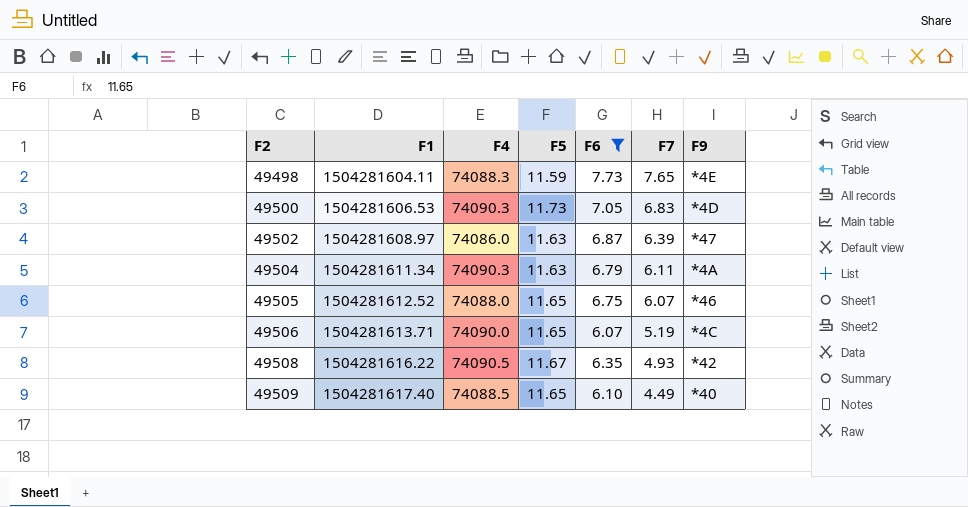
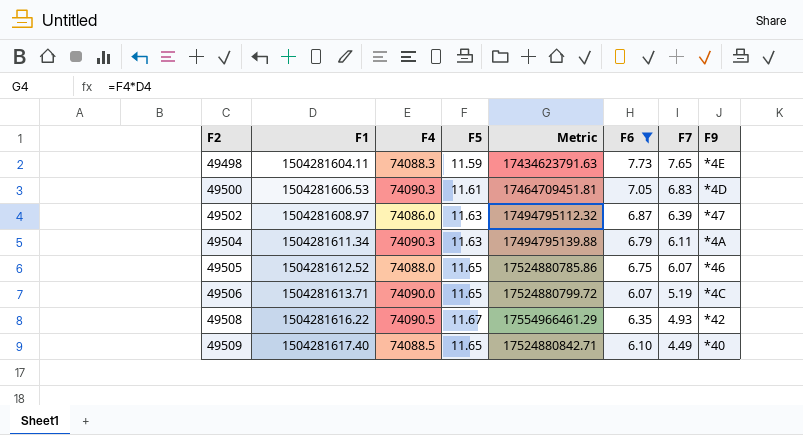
column Metric | formula: none -> [F1] * [F5]
49500 | F5: 11.73 -> 11.61

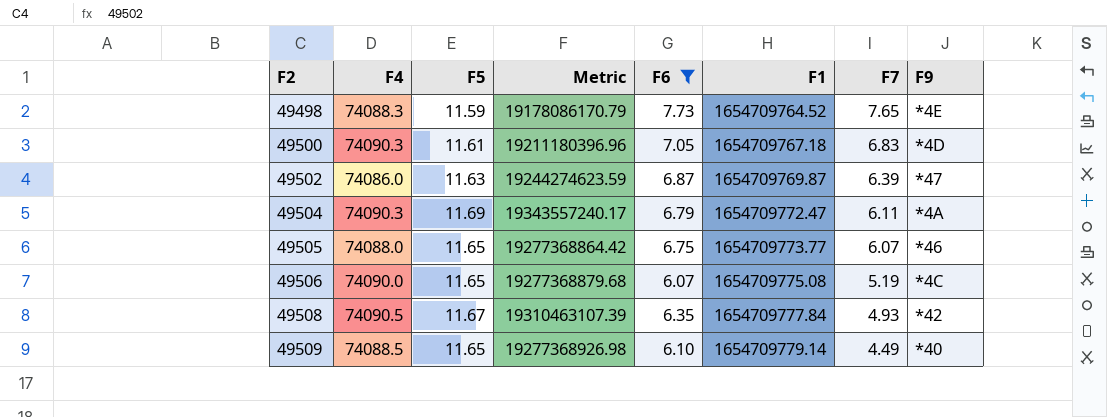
column F1 | position: 2 -> 6
49498 | Metric: 17434623791.63 -> 19178086170.79
49498 | F1: 1504281604.11 -> 1654709764.52
49500 | Metric: 17464709451.81 -> 19211180396.96
49500 | F1: 1504281606.53 -> 1654709767.18
49502 | Metric: 17494795112.32 -> 19244274623.59
49502 | F1: 1504281608.97 -> 1654709769.87
49504 | F5: 11.63 -> 11.69
49504 | Metric: 17494795139.88 -> 19343557240.17
49504 | F1: 1504281611.34 -> 1654709772.47
49505 | Metric: 17524880785.86 -> 19277368864.42
49505 | F1: 1504281612.52 -> 1654709773.77
49506 | Metric: 17524880799.72 -> 19277368879.68
49506 | F1: 1504281613.71 -> 1654709775.08
49508 | Metric: 17554966461.29 -> 19310463107.39
49508 | F1: 1504281616.22 -> 1654709777.84
49509 | Metric: 17524880842.71 -> 19277368926.98
49509 | F1: 1504281617.40 -> 1654709779.14

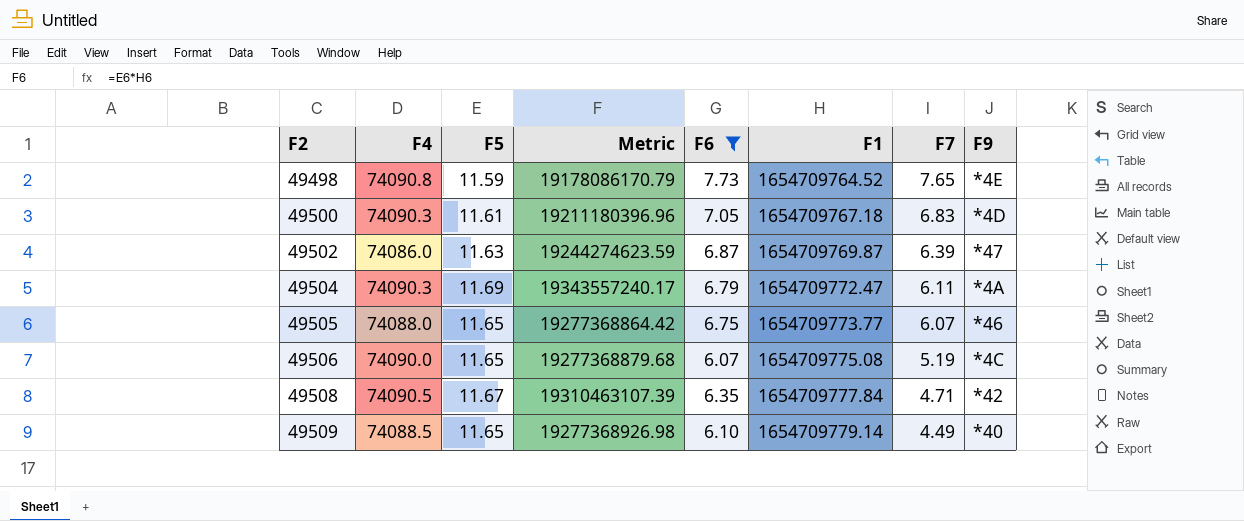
49498 | F4: 74088.3 -> 74090.8
49508 | F7: 4.93 -> 4.71

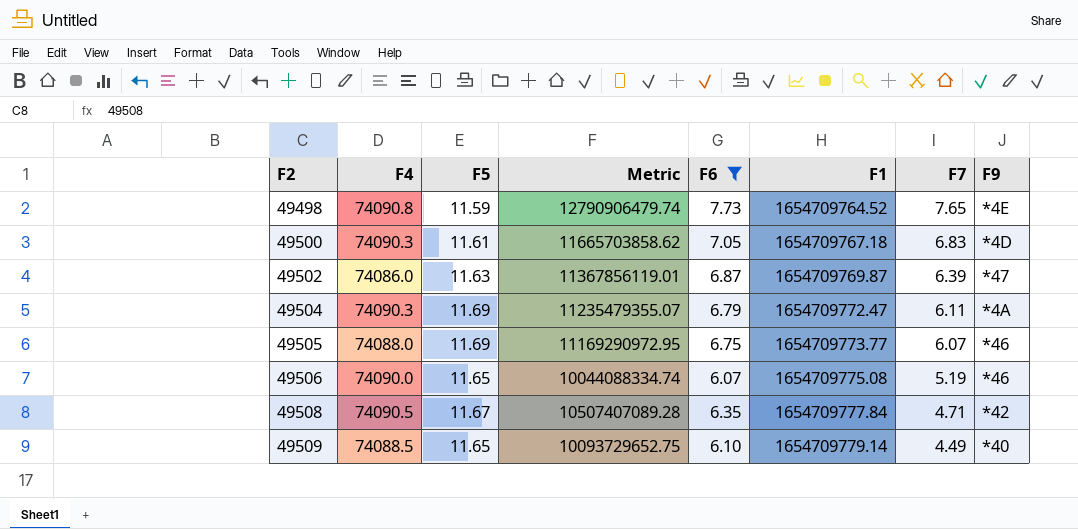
column Metric | formula: [F5] * [F1] -> [F6] * [F1]
49505 | F5: 11.65 -> 11.69
49506 | F9: *4C -> *46

